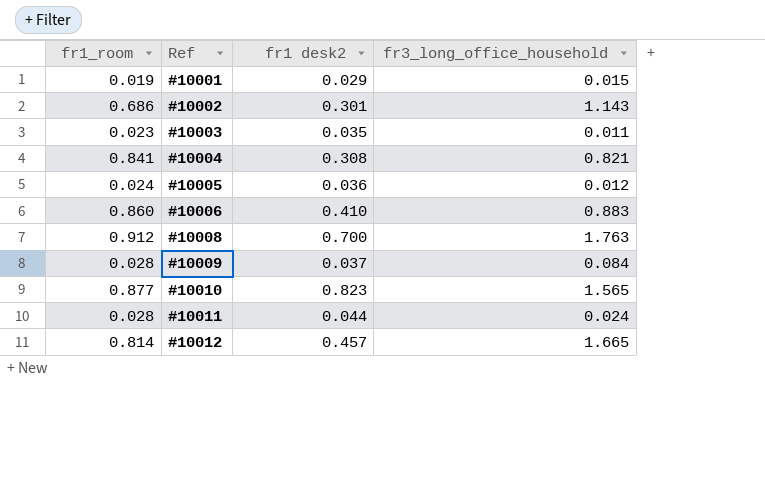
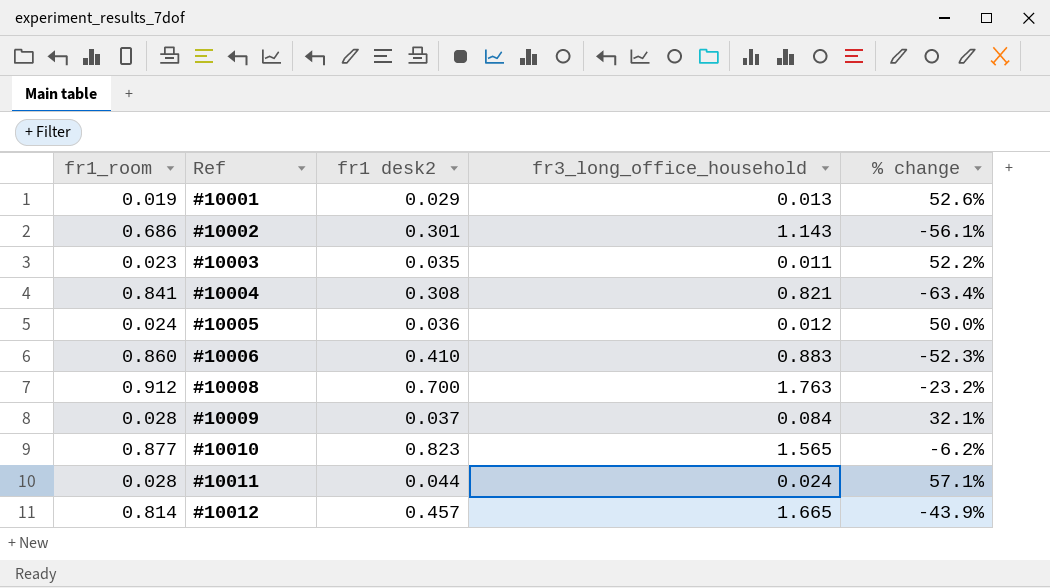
column % change | formula: none -> ([fr1 desk2] - [fr1_room]) / [fr1_room]
#10001 | fr3_long_office_household: 0.015 -> 0.013

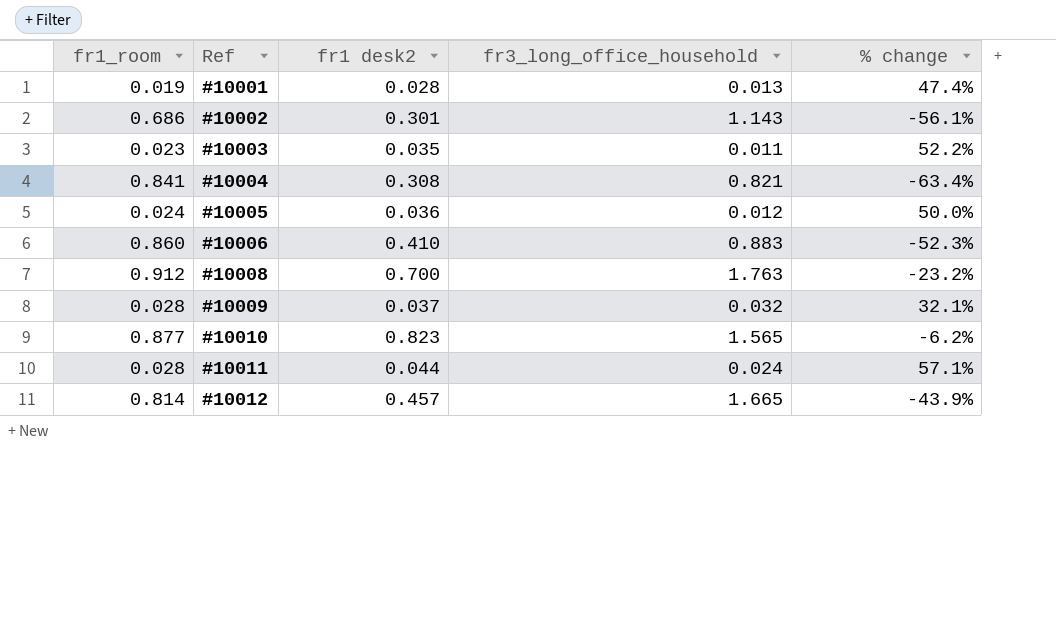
#10001 | fr1 desk2: 0.029 -> 0.028
#10001 | % change: 52.6% -> 47.4%
#10009 | fr3_long_office_household: 0.084 -> 0.032

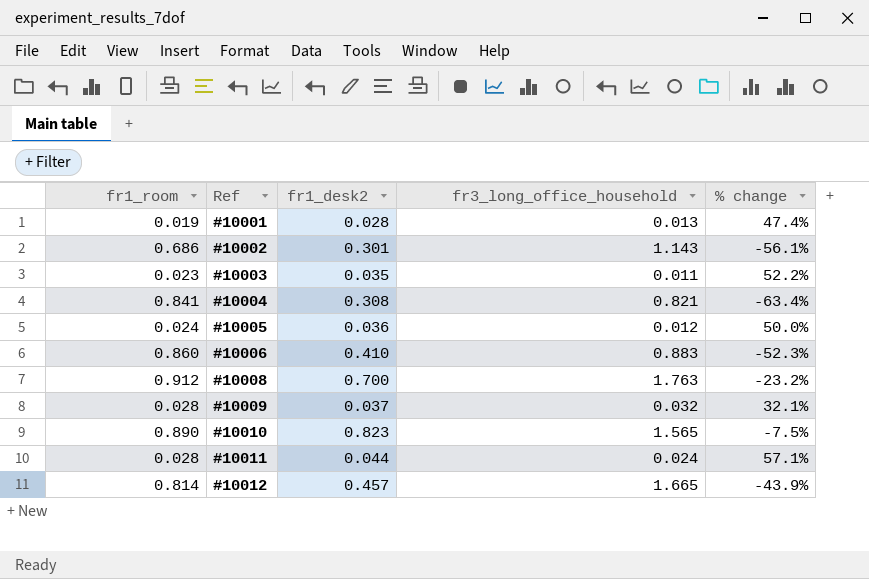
column name: fr1 desk2 -> fr1_desk2
#10010 | fr1_room: 0.877 -> 0.890
#10010 | % change: -6.2% -> -7.5%

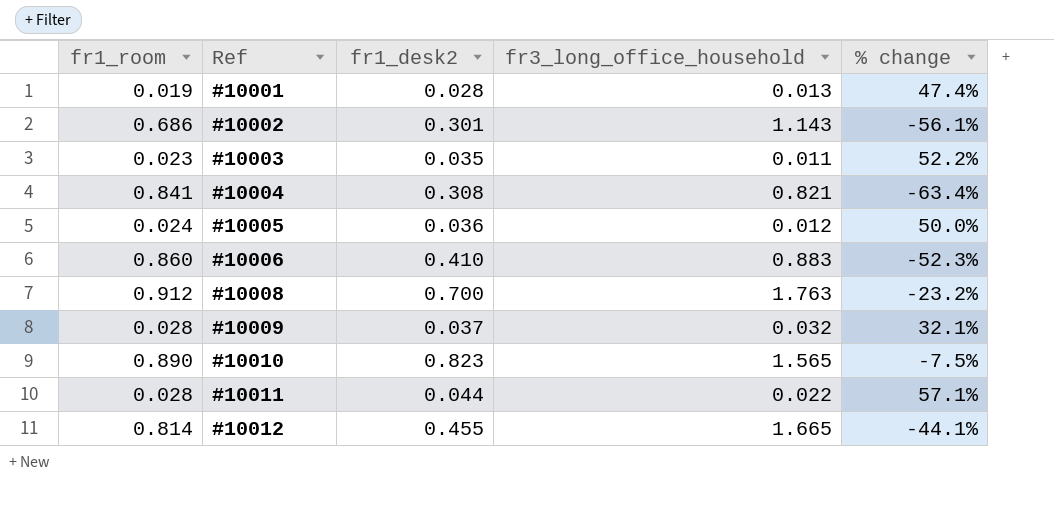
#10011 | fr3_long_office_household: 0.024 -> 0.022
#10012 | fr1_desk2: 0.457 -> 0.455
#10012 | % change: -43.9% -> -44.1%

